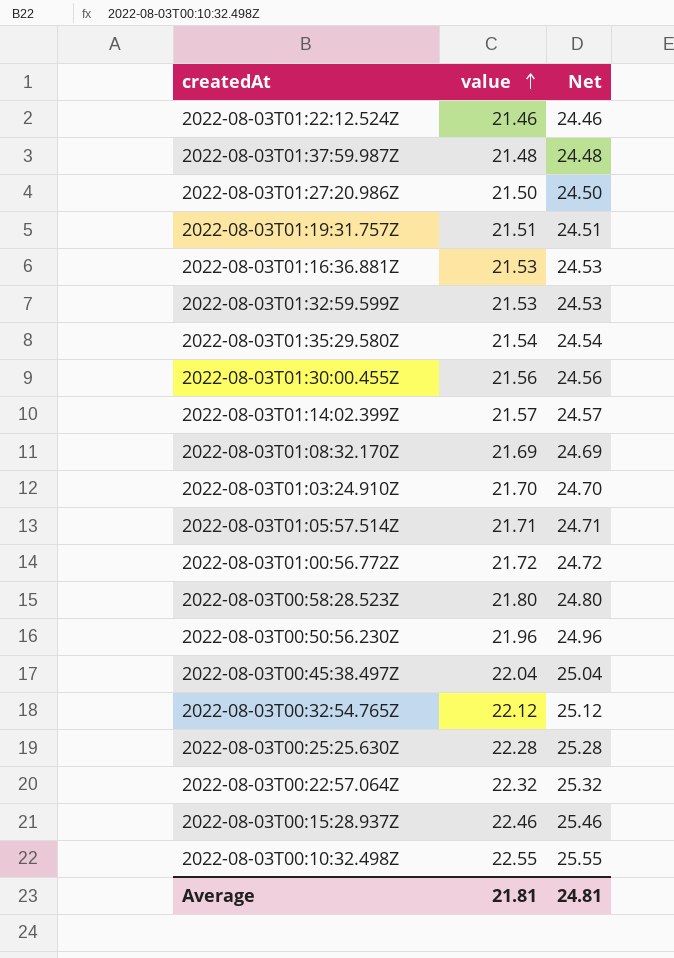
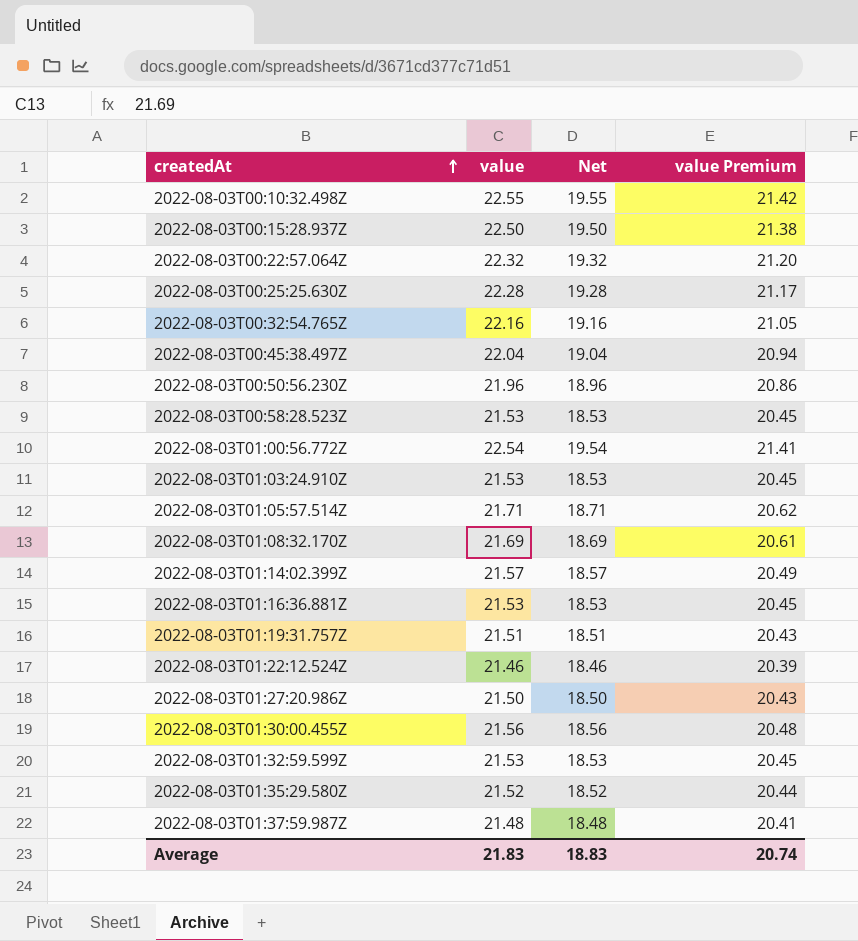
row order: value ascending -> createdAt ascending
column Net | formula: [value] + 3 -> [value] - 3
column value Premium | formula: none -> [value] * 0.95
2022-08-03T00:15:28.937Z | value: 22.46 -> 22.50
2022-08-03T00:32:54.765Z | value: 22.12 -> 22.16
2022-08-03T00:58:28.523Z | value: 21.80 -> 21.53
2022-08-03T01:00:56.772Z | value: 21.72 -> 22.54
2022-08-03T01:03:24.910Z | value: 21.70 -> 21.53
2022-08-03T01:35:29.580Z | value: 21.54 -> 21.52
Average | value: 21.81 -> 21.83
Average | Net: 24.81 -> 18.83

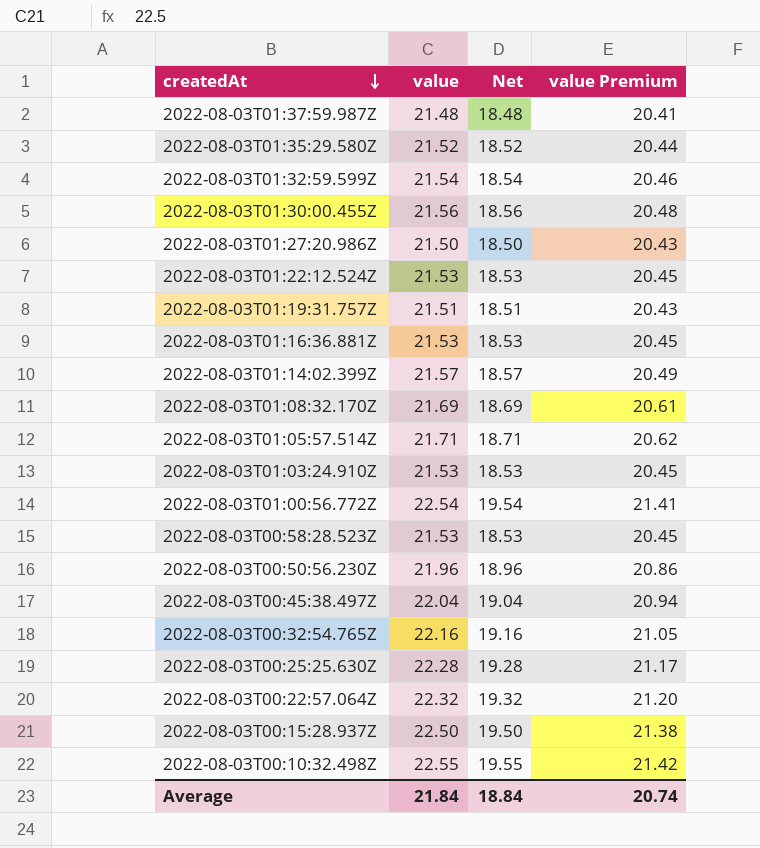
row order: createdAt ascending -> createdAt descending
2022-08-03T01:32:59.599Z | value: 21.53 -> 21.54
2022-08-03T01:32:59.599Z | Net: 18.53 -> 18.54
2022-08-03T01:32:59.599Z | value Premium: 20.45 -> 20.46
2022-08-03T01:22:12.524Z | value: 21.46 -> 21.53
2022-08-03T01:22:12.524Z | Net: 18.46 -> 18.53
2022-08-03T01:22:12.524Z | value Premium: 20.39 -> 20.45
Average | value: 21.83 -> 21.84
Average | Net: 18.83 -> 18.84

